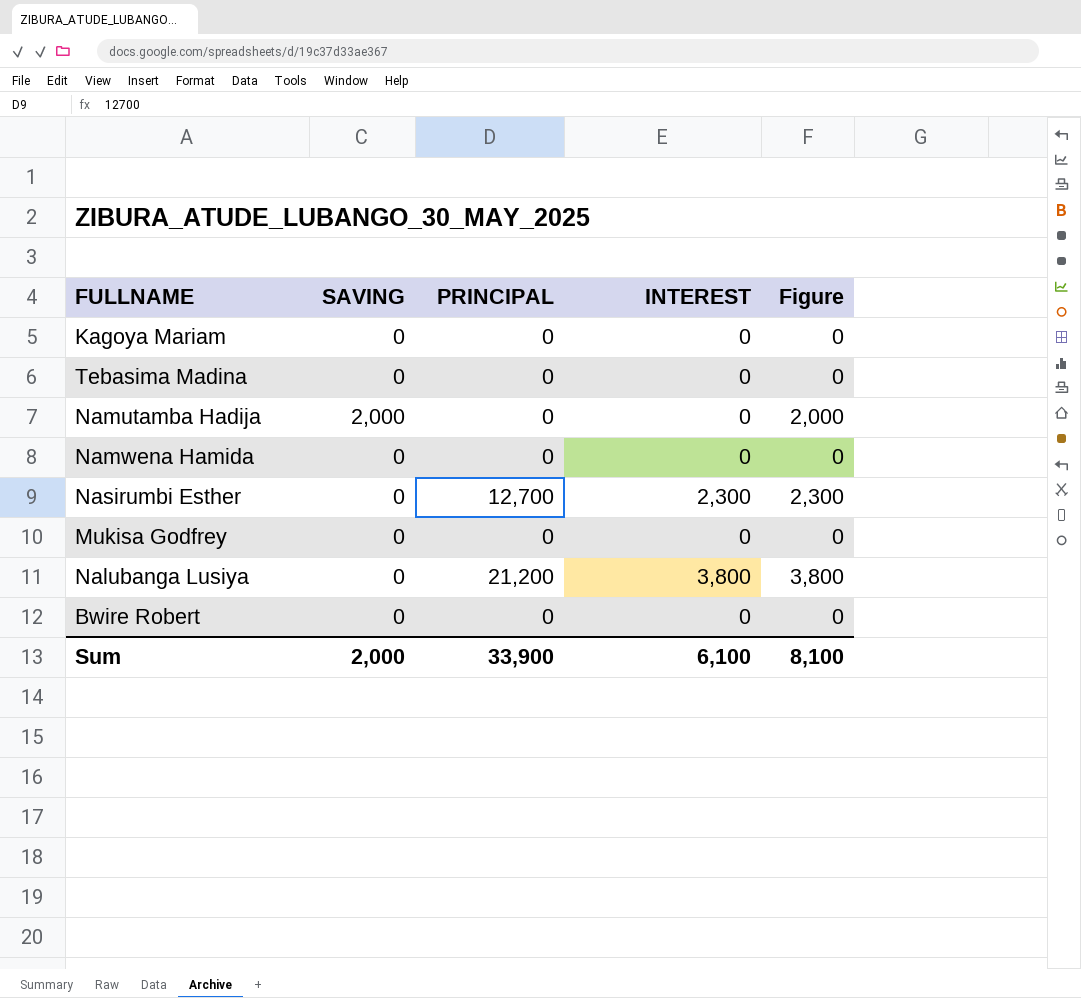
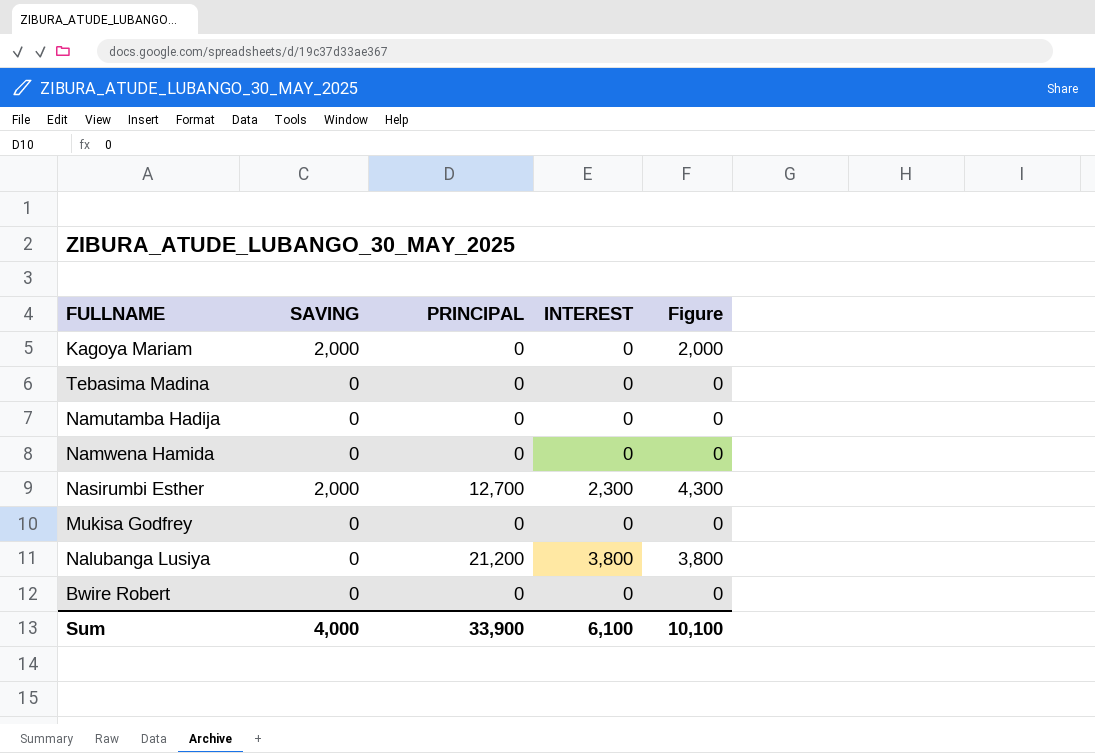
Kagoya Mariam | SAVING: 0 -> 2,000
Kagoya Mariam | Figure: 0 -> 2,000
Namutamba Hadija | SAVING: 2,000 -> 0
Namutamba Hadija | Figure: 2,000 -> 0
Nasirumbi Esther | SAVING: 0 -> 2,000
Nasirumbi Esther | Figure: 2,300 -> 4,300
Sum | SAVING: 2,000 -> 4,000
Sum | Figure: 8,100 -> 10,100

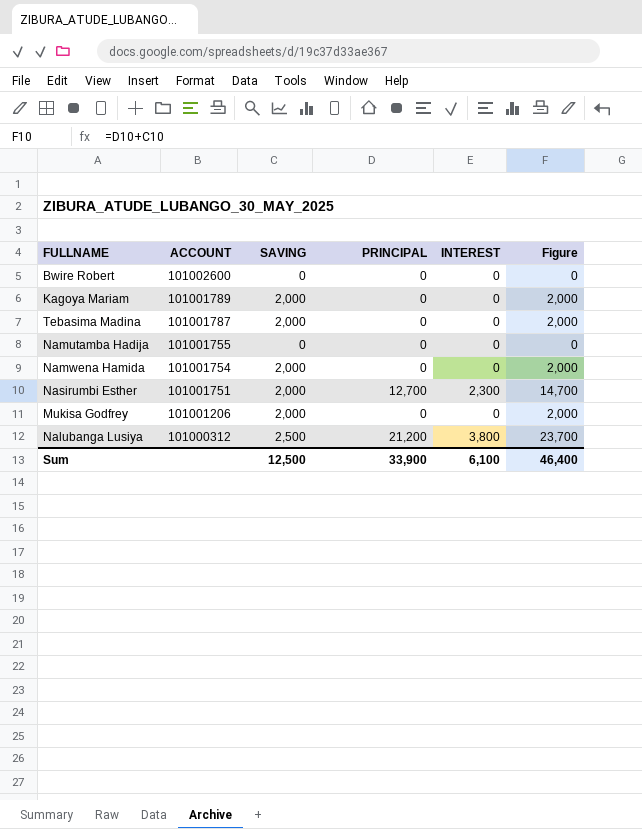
row order: none -> ACCOUNT descending
column ACCOUNT | position: none -> 2
column Figure | formula: [SAVING] + [INTEREST] -> [SAVING] + [PRINCIPAL]
Tebasima Madina | SAVING: 0 -> 2,000
Namwena Hamida | SAVING: 0 -> 2,000
Mukisa Godfrey | SAVING: 0 -> 2,000
Nalubanga Lusiya | SAVING: 0 -> 2,500
Sum | SAVING: 4,000 -> 12,500
Sum | Figure: 10,100 -> 46,400

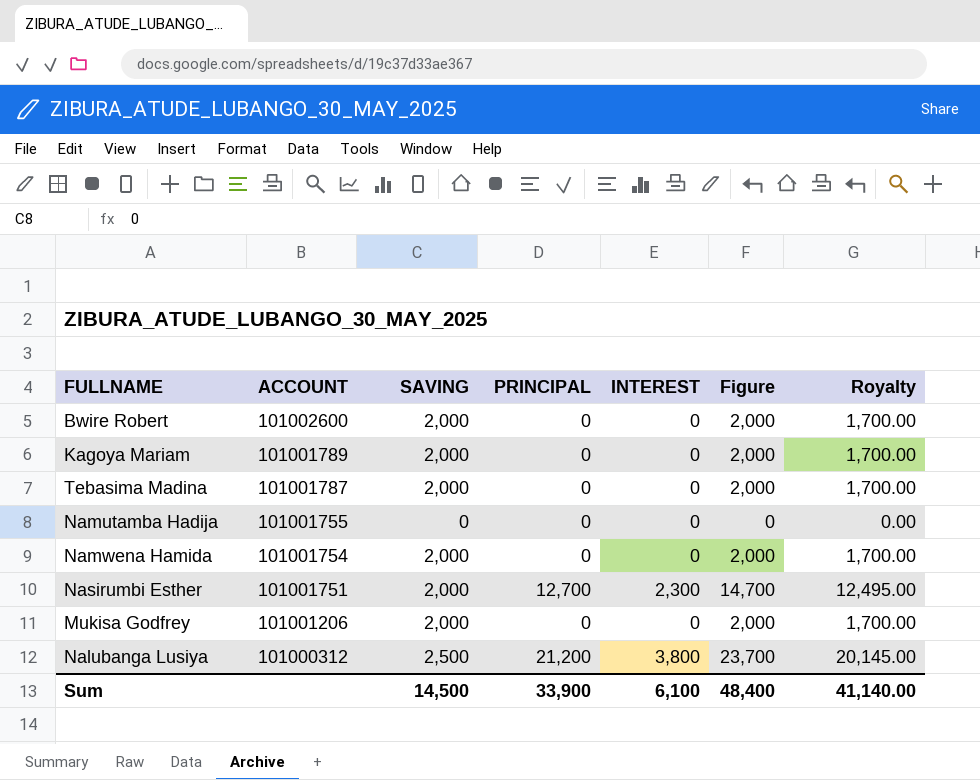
column Royalty | formula: none -> [Figure] * 0.85
Bwire Robert | SAVING: 0 -> 2,000
Bwire Robert | Figure: 0 -> 2,000
Sum | SAVING: 12,500 -> 14,500
Sum | Figure: 46,400 -> 48,400

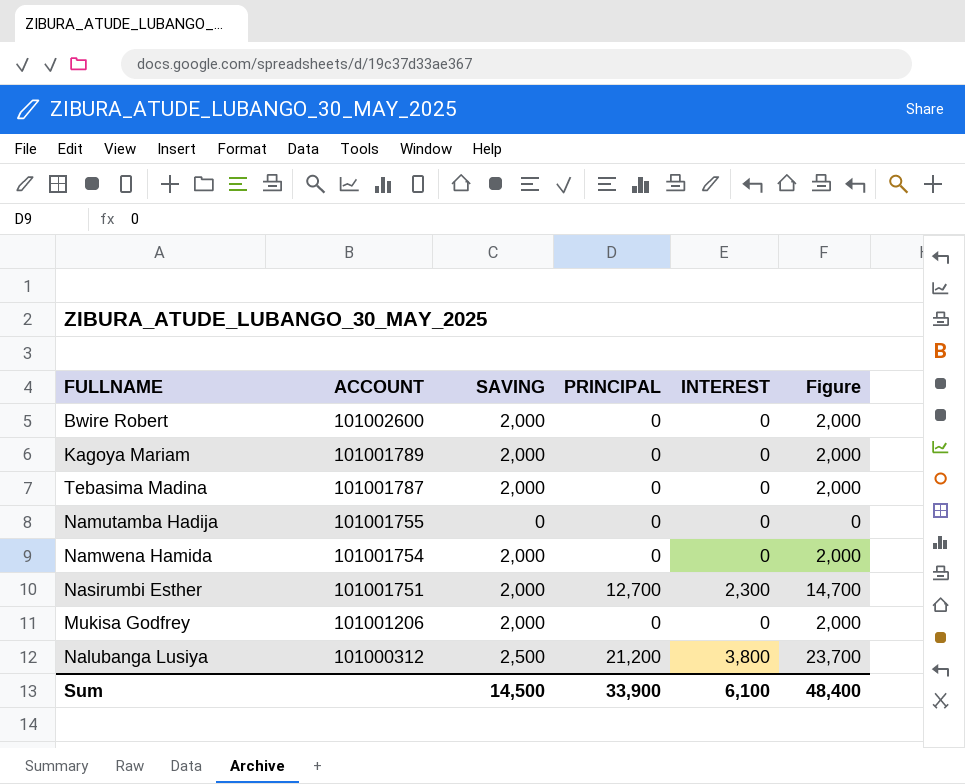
column Royalty | formula: [Figure] * 0.85 -> none

